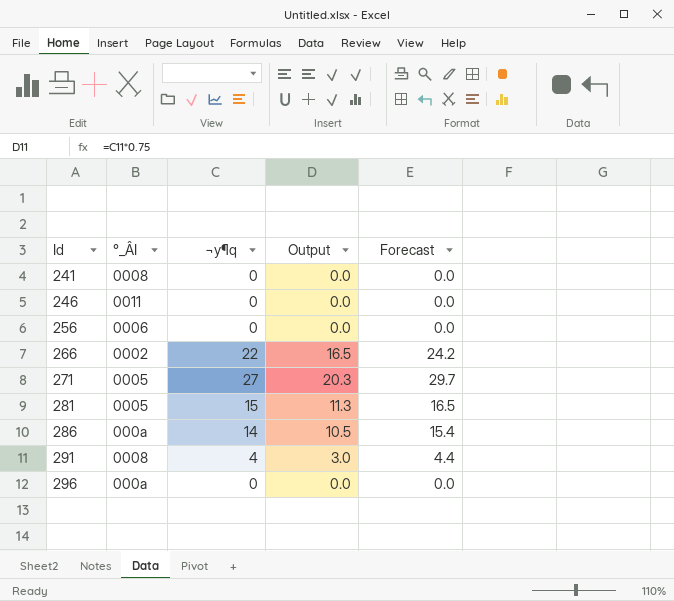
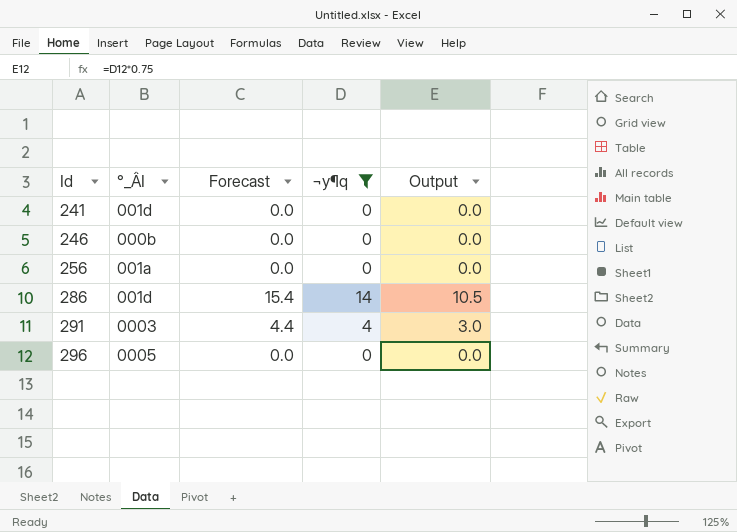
filter: none -> ¬y¶q <= 14
column Forecast | position: 5 -> 3
241 | °_ÂI: 0008 -> 001d
246 | °_ÂI: 0011 -> 000b
256 | °_ÂI: 0006 -> 001a
286 | °_ÂI: 000a -> 001d
291 | °_ÂI: 0008 -> 0003
296 | °_ÂI: 000a -> 0005

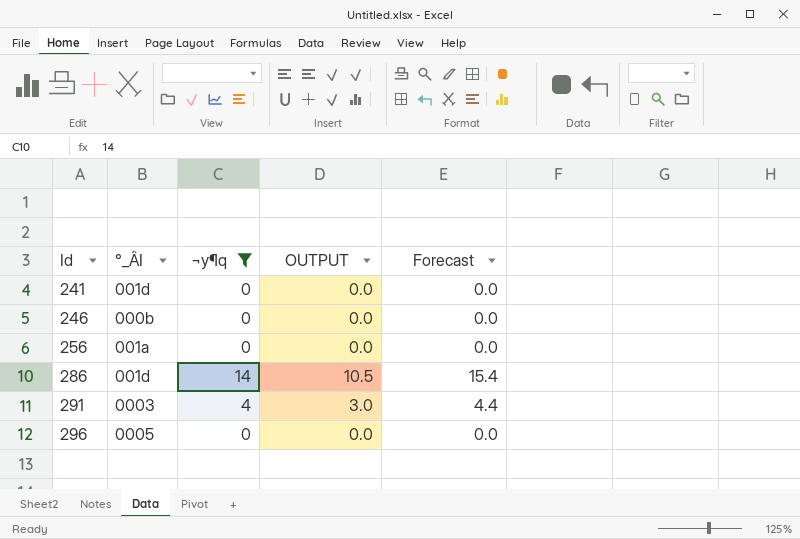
column name: Output -> OUTPUT
column Forecast | position: 3 -> 5

